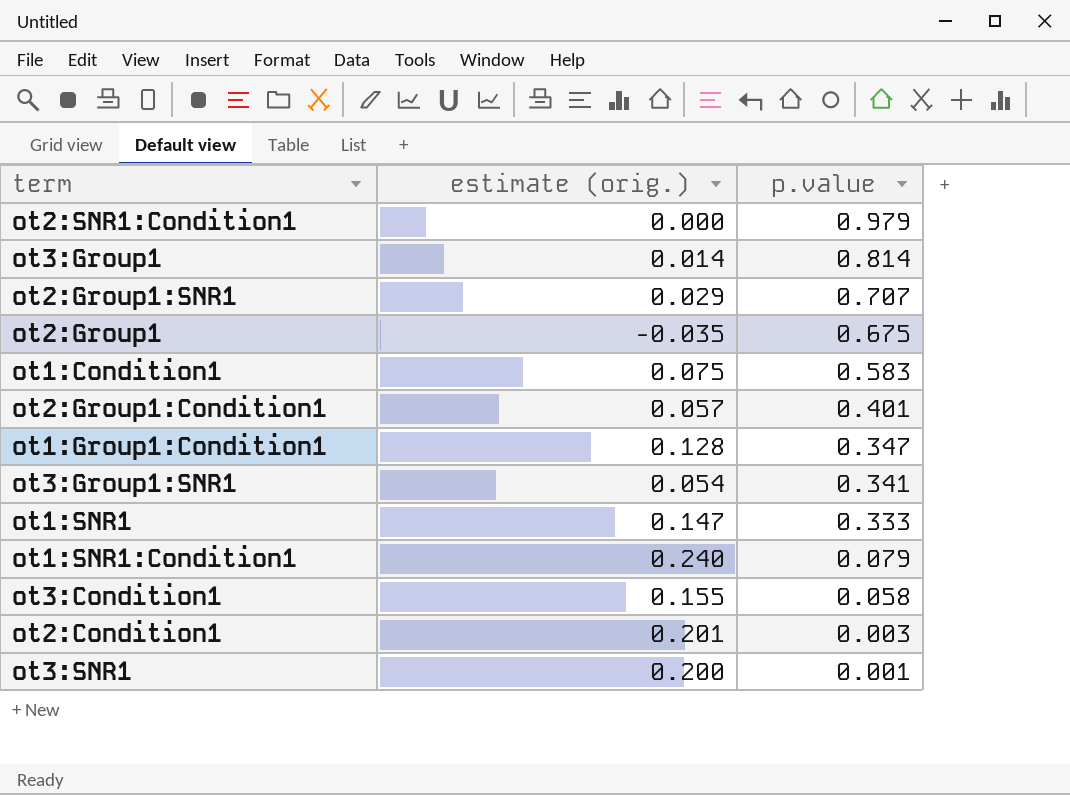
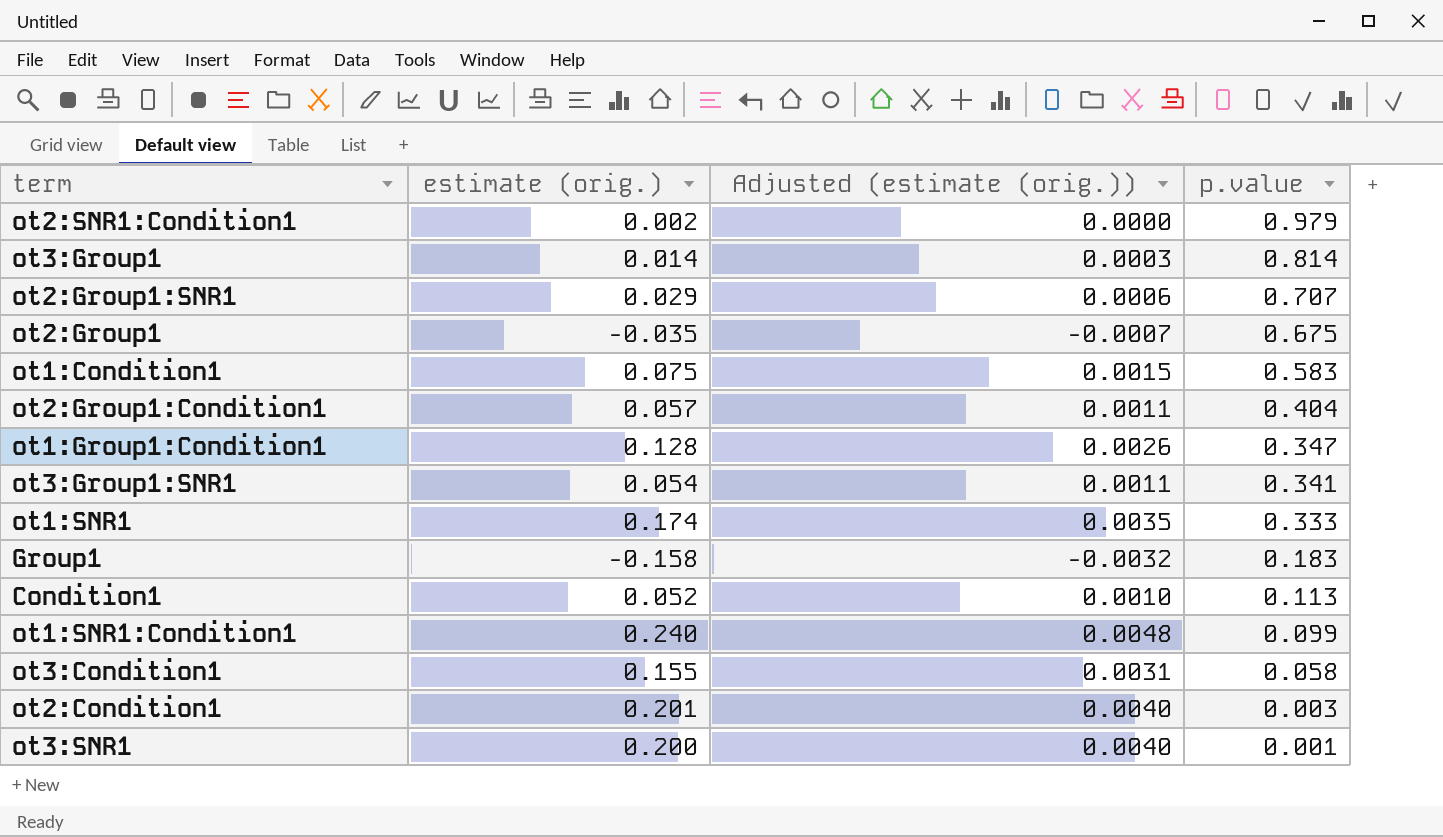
column Adjusted (estimate (orig.)) | formula: none -> [estimate (orig.)] * 0.02
ot2:SNR1:Condition1 | estimate (orig.): 0.000 -> 0.002
ot2:Group1:Condition1 | p.value: 0.401 -> 0.404
ot1:SNR1 | estimate (orig.): 0.147 -> 0.174
row Group1: none -> -0.158 | -0.0032 | 0.183
row Condition1: none -> 0.052 | 0.0010 | 0.113
ot1:SNR1:Condition1 | p.value: 0.079 -> 0.099

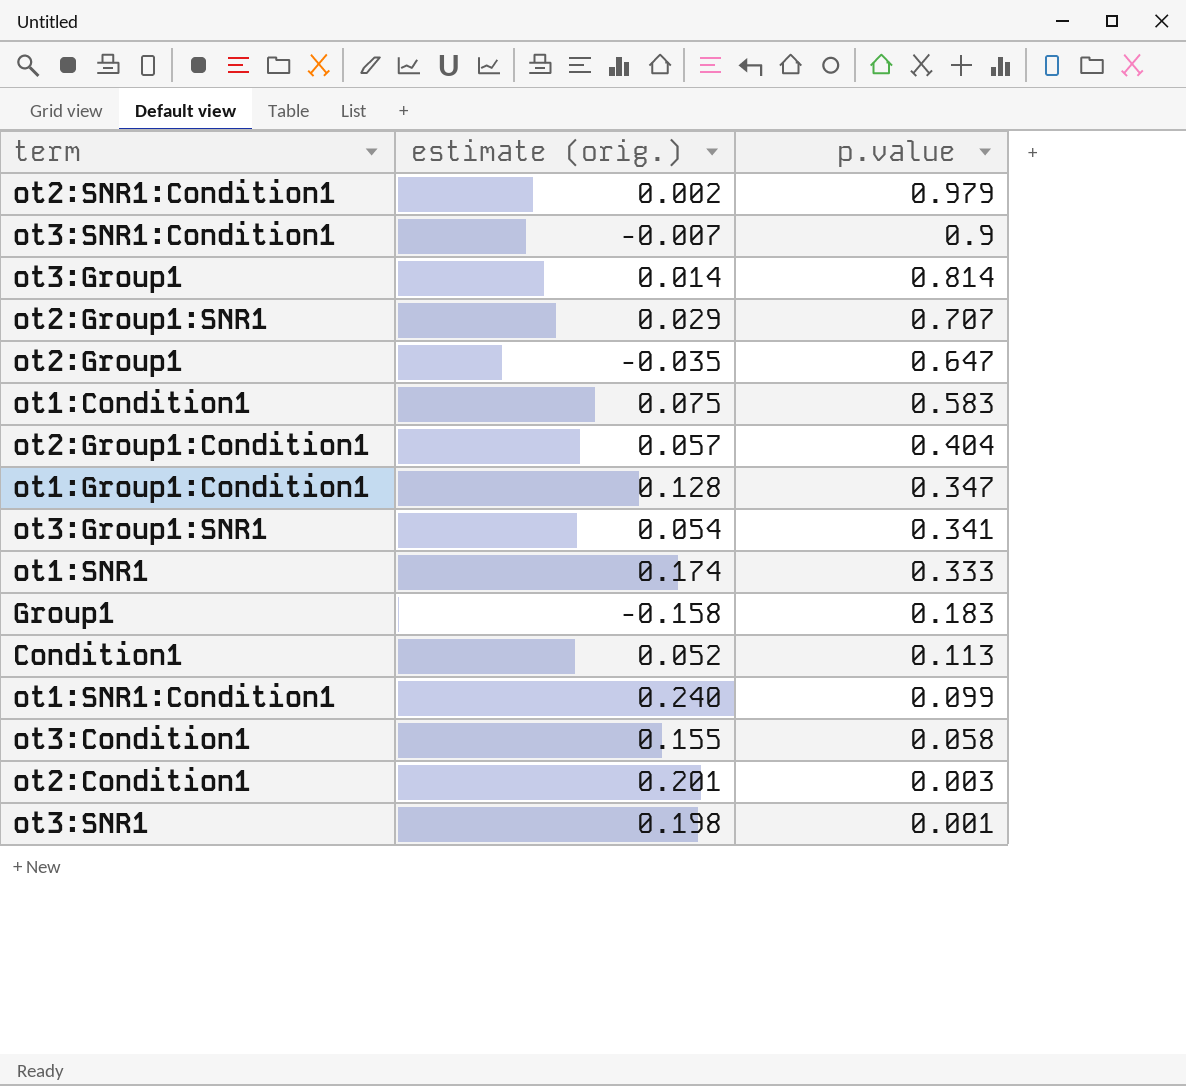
column Adjusted (estimate (orig.)) | formula: [estimate (orig.)] * 0.02 -> none
row ot3:SNR1:Condition1: none -> -0.007 | 0.9
ot2:Group1 | p.value: 0.675 -> 0.647
ot3:SNR1 | estimate (orig.): 0.200 -> 0.198

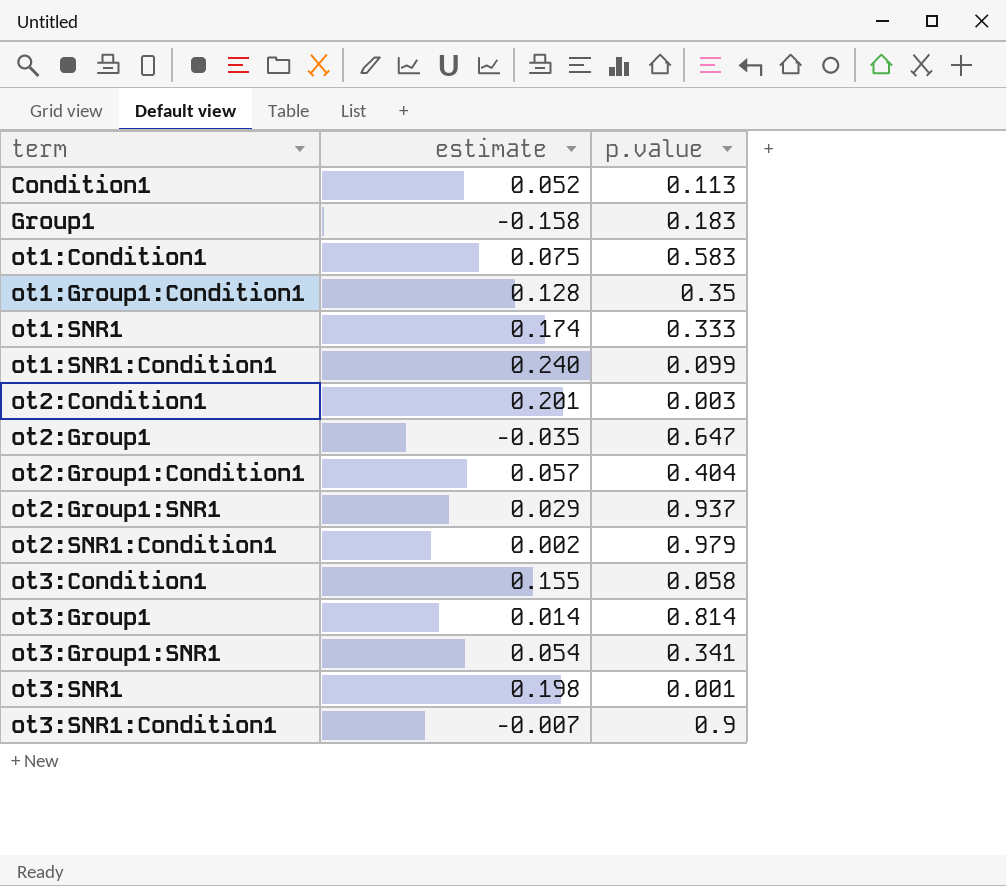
row order: p.value descending -> term ascending
column name: estimate (orig.) -> estimate
ot1:Group1:Condition1 | p.value: 0.347 -> 0.35
ot2:Group1:SNR1 | p.value: 0.707 -> 0.937

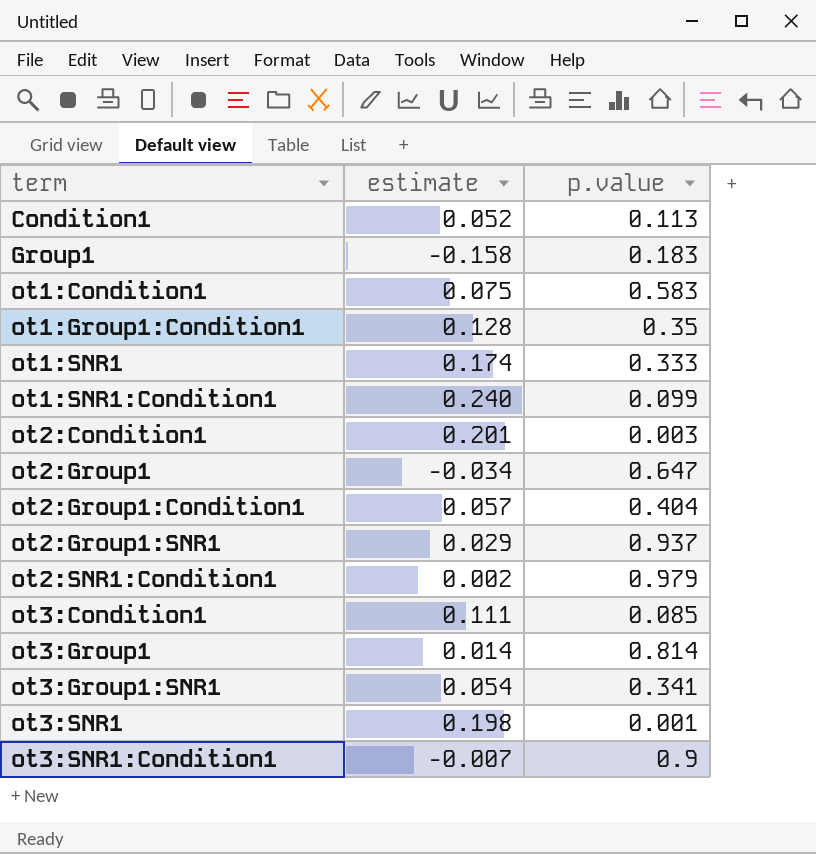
ot2:Group1 | estimate: -0.035 -> -0.034
ot3:Condition1 | estimate: 0.155 -> 0.111
ot3:Condition1 | p.value: 0.058 -> 0.085

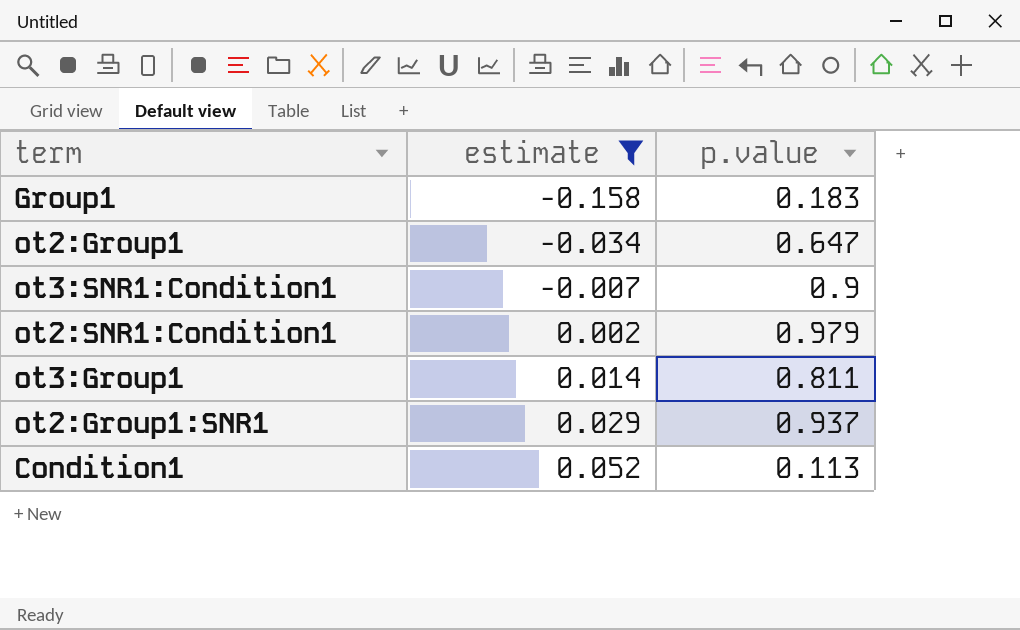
filter: none -> estimate <= 0.052
row order: term ascending -> estimate ascending
ot3:Group1 | p.value: 0.814 -> 0.811

